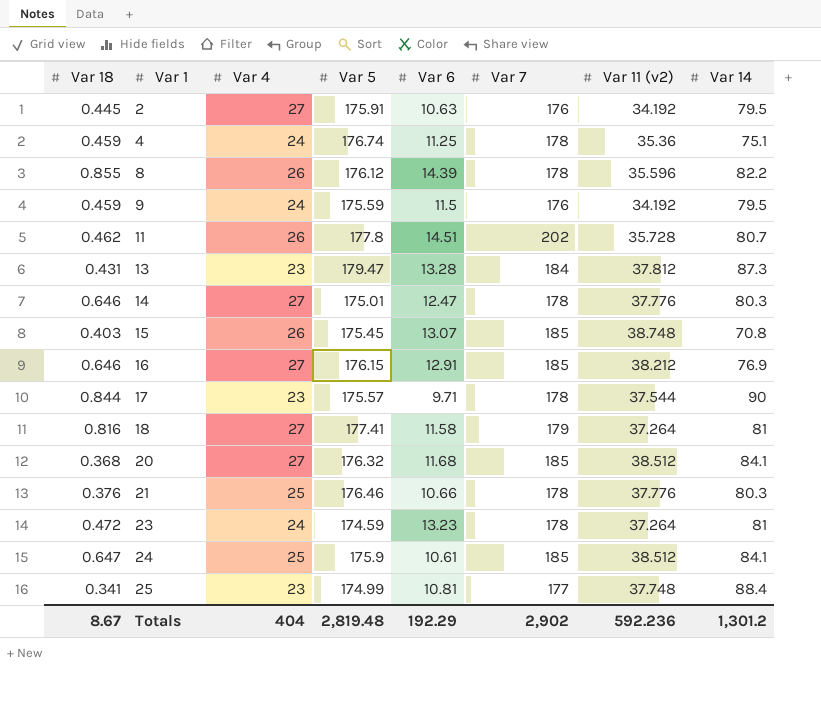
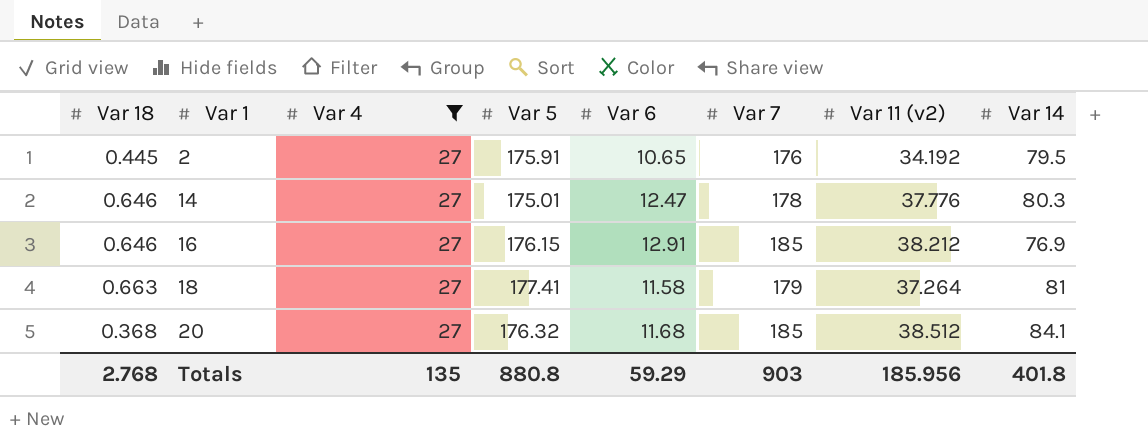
filter: none -> Var 4 = 27
2 | Var 6: 10.63 -> 10.65
18 | Var 18: 0.816 -> 0.663
Totals | Var 18: 8.67 -> 2.768
Totals | Var 4: 404 -> 135
Totals | Var 5: 2,819.48 -> 880.8
Totals | Var 6: 192.29 -> 59.29
Totals | Var 7: 2,902 -> 903
Totals | Var 11 (v2): 592.236 -> 185.956
Totals | Var 14: 1,301.2 -> 401.8

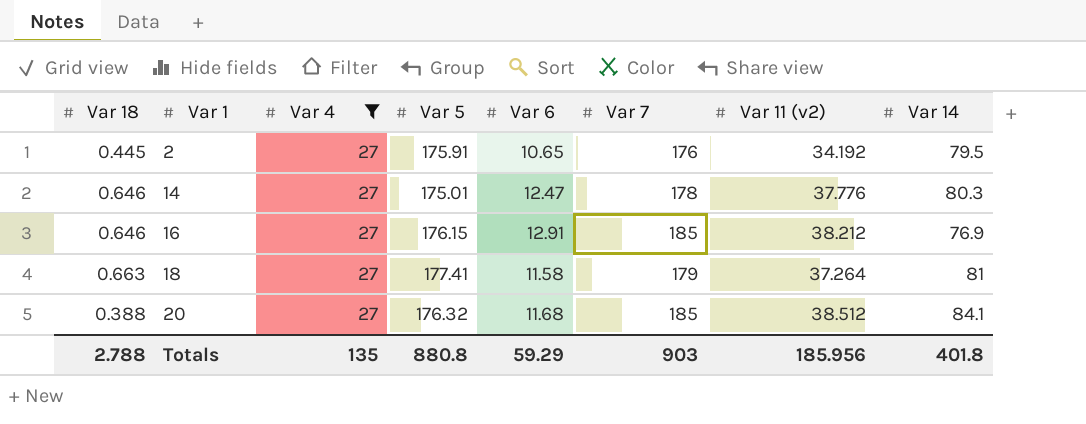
20 | Var 18: 0.368 -> 0.388
Totals | Var 18: 2.768 -> 2.788

